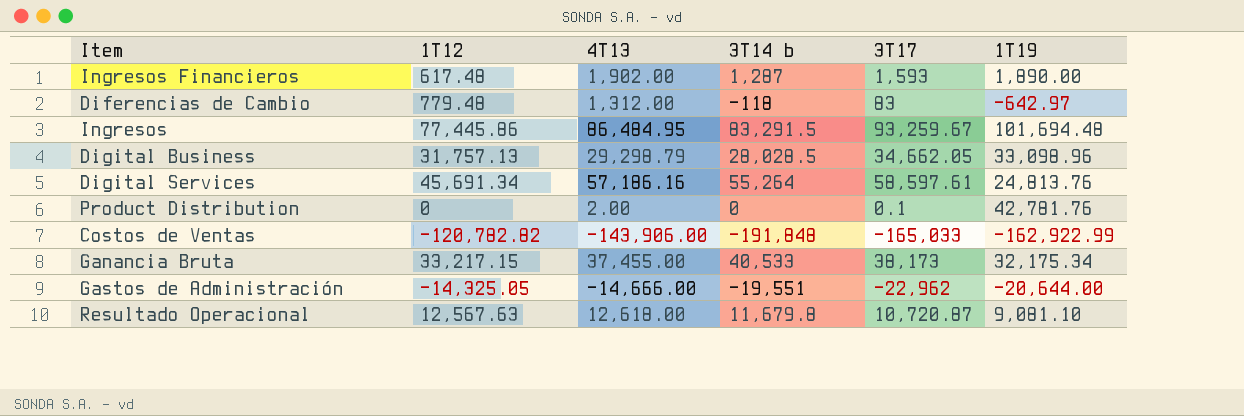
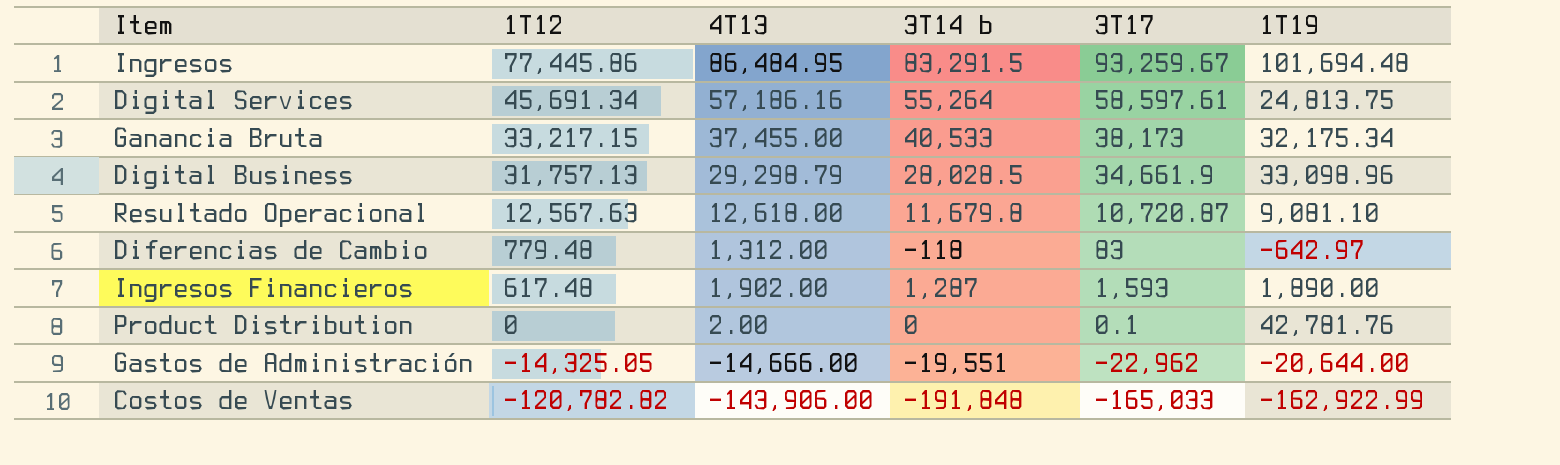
row order: none -> 1T12 descending
Digital Services | 1T19: 24,813.76 -> 24,813.75
Digital Business | 3T17: 34,662.05 -> 34,661.9

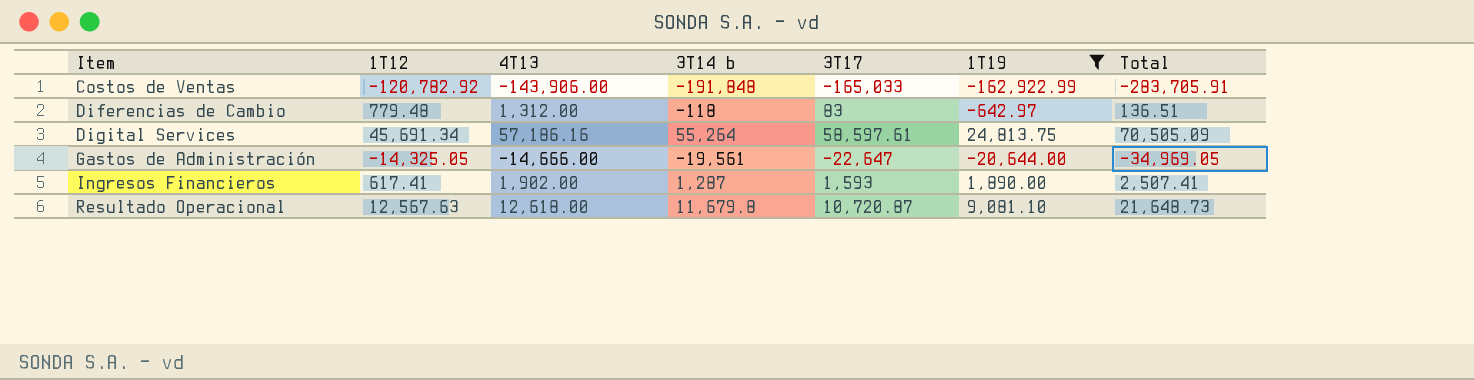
filter: none -> 1T19 <= 24,813.75
row order: 1T12 descending -> Item ascending
column Total | formula: none -> [1T12] + [1T19]
Costos de Ventas | 1T12: -120,782.82 -> -120,782.92
Gastos de Administración | 3T14 b: -19,551 -> -19,561
Gastos de Administración | 3T17: -22,962 -> -22,647
Ingresos Financieros | 1T12: 617.48 -> 617.41

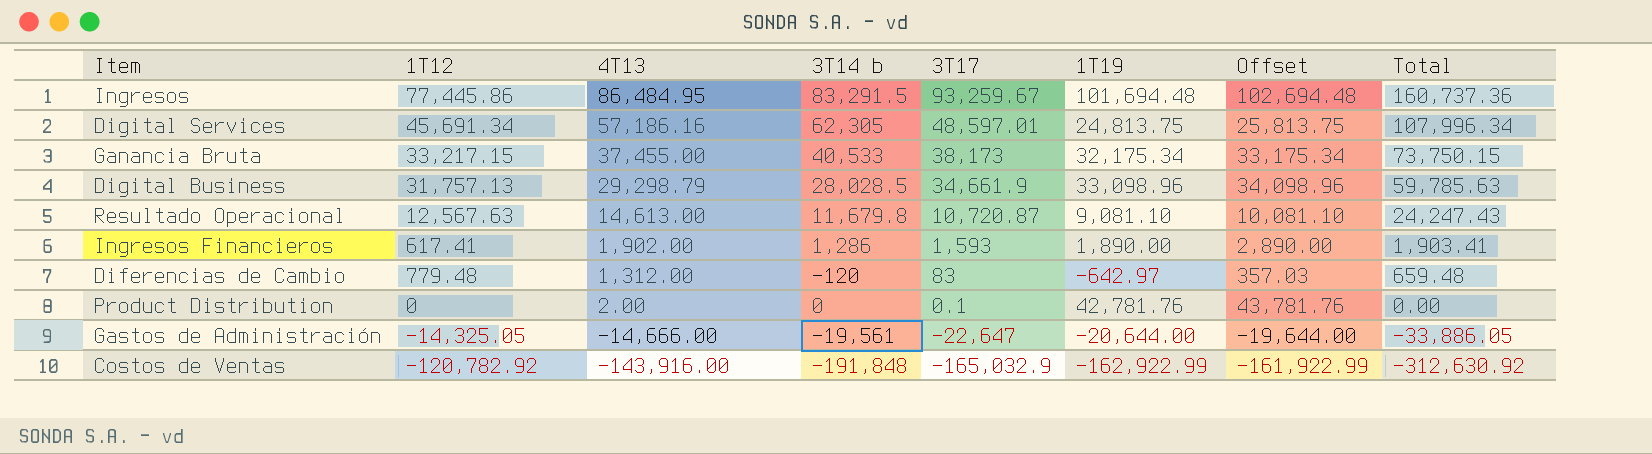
filter: 1T19 <= 24,813.75 -> none
row order: Item ascending -> 4T13 descending
column Offset | formula: none -> [1T19] + 1000
column Total | formula: [1T12] + [1T19] -> [1T12] + [3T14 b]
Digital Services | 3T14 b: 55,264 -> 62,305
Digital Services | 3T17: 58,597.61 -> 48,597.01
Resultado Operacional | 4T13: 12,618.00 -> 14,613.00
Ingresos Financieros | 3T14 b: 1,287 -> 1,286
Diferencias de Cambio | 3T14 b: -118 -> -120
Costos de Ventas | 4T13: -143,906.00 -> -143,916.00
Costos de Ventas | 3T17: -165,033 -> -165,032.9

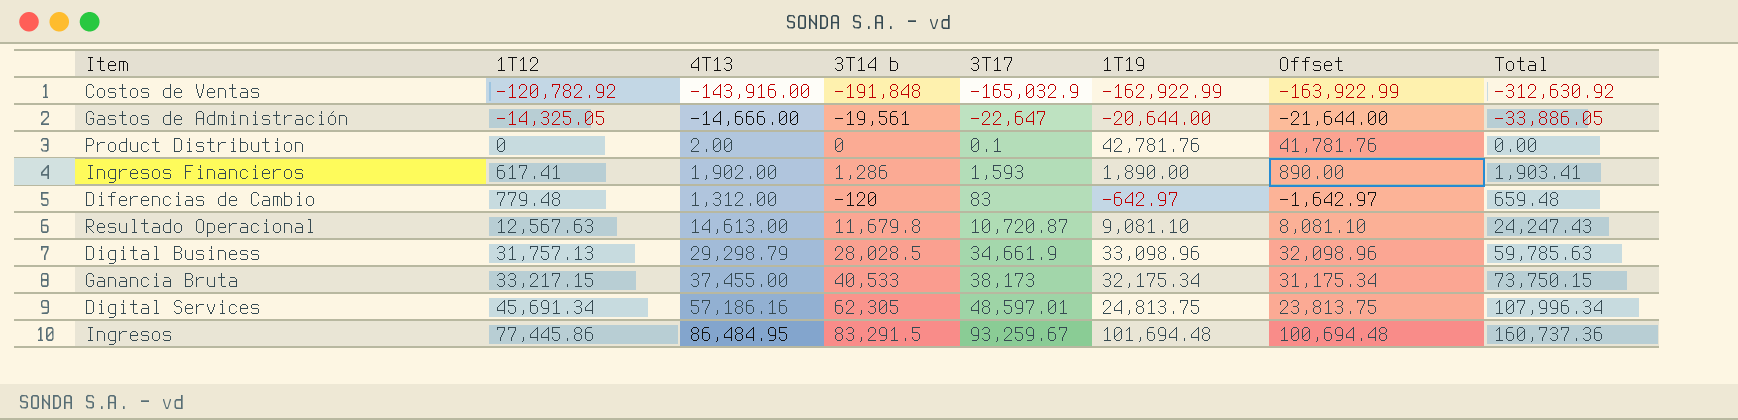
row order: 4T13 descending -> 1T12 ascending
column Offset | formula: [1T19] + 1000 -> [1T19] - 1000

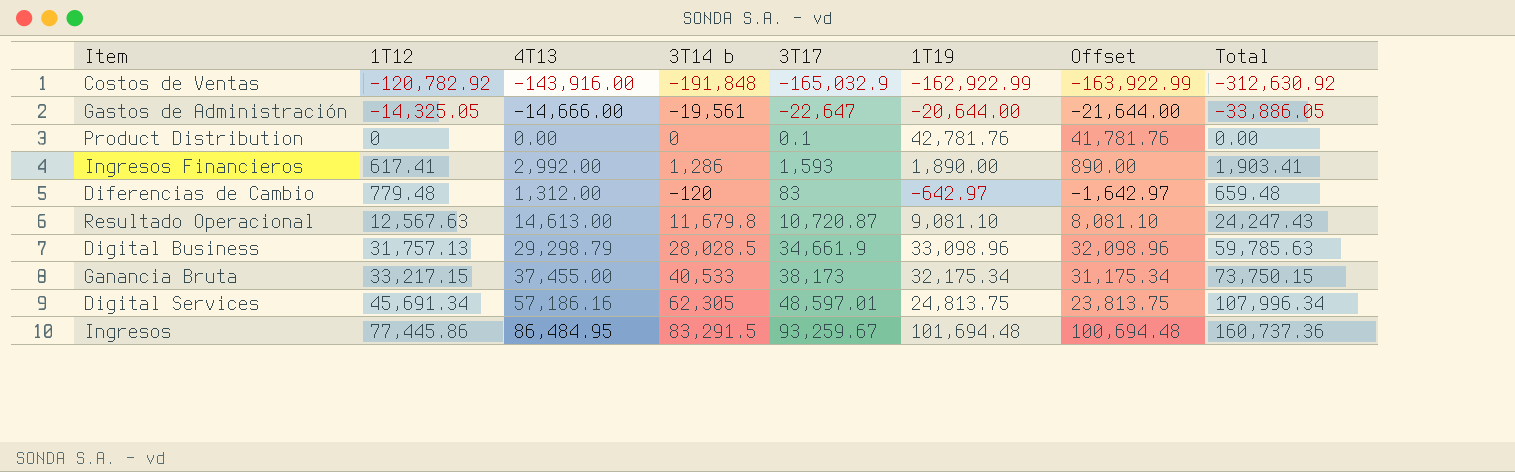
Product Distribution | 4T13: 2.00 -> 0.00
Ingresos Financieros | 4T13: 1,902.00 -> 2,992.00

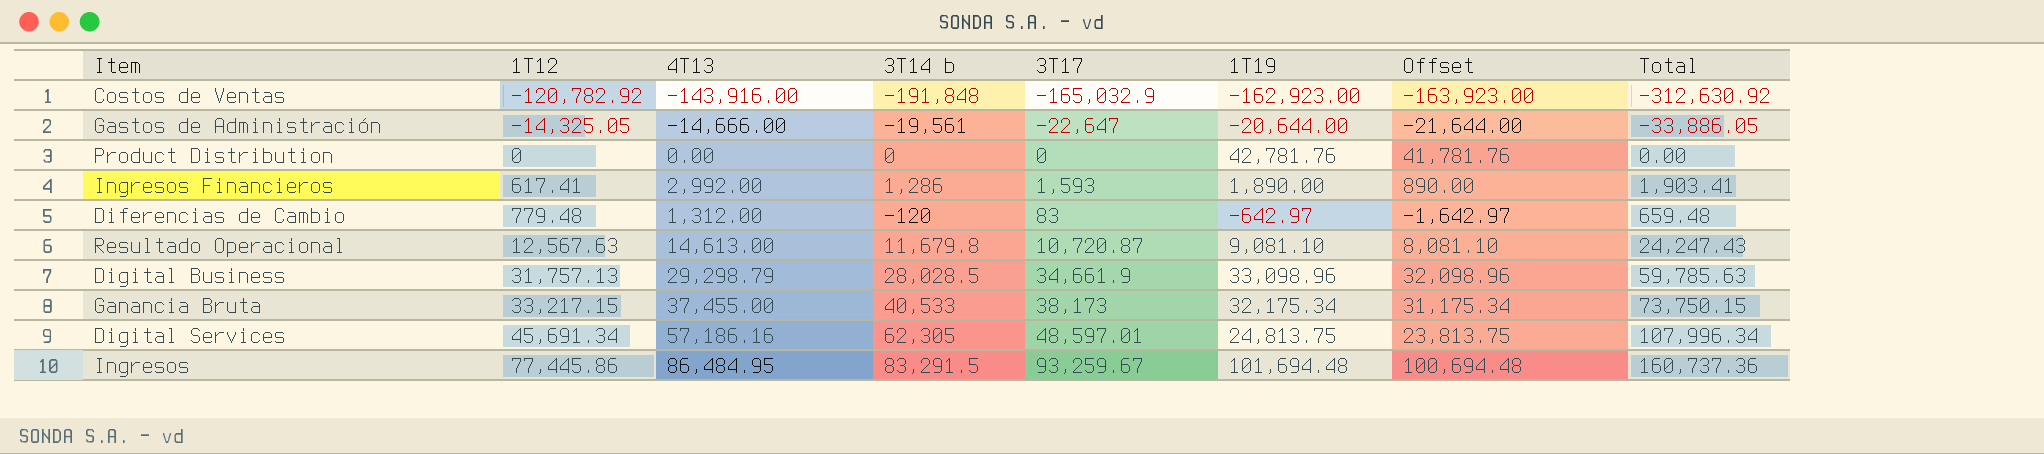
Costos de Ventas | 1T19: -162,922.99 -> -162,923.00
Costos de Ventas | Offset: -163,922.99 -> -163,923.00
Product Distribution | 3T17: 0.1 -> 0

